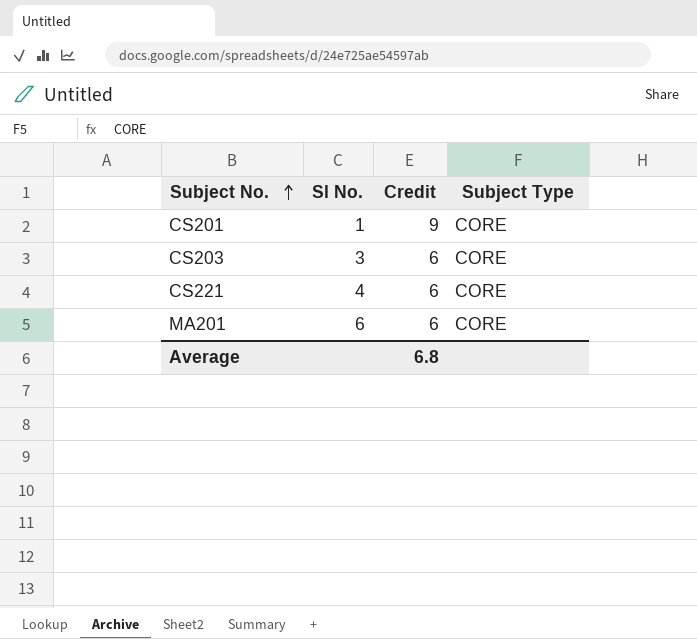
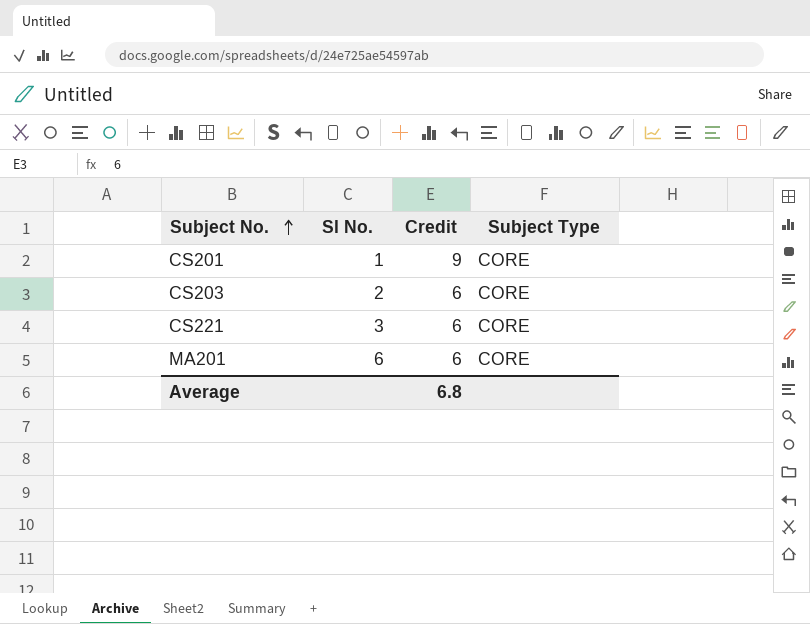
CS203 | Sl No.: 3 -> 2
CS221 | Sl No.: 4 -> 3

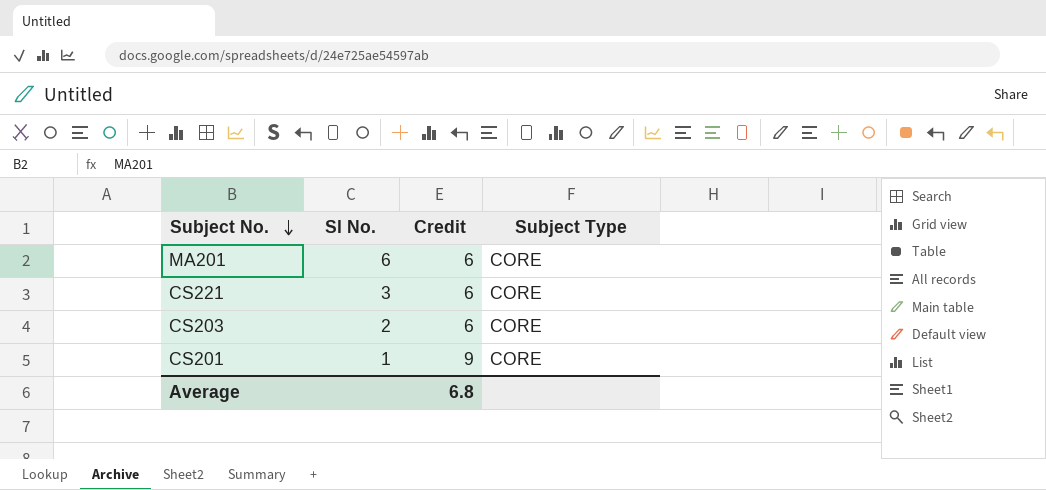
row order: Subject No. ascending -> Subject No. descending

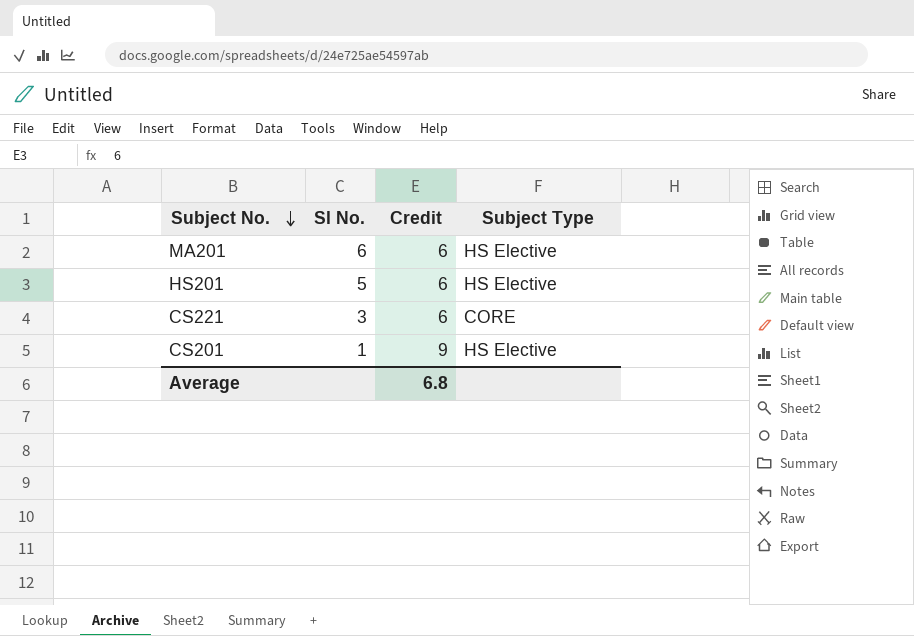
row CS203: 2 | 6 | CORE -> none
MA201 | Subject Type: CORE -> HS Elective
row HS201: none -> 5 | 6 | HS Elective
CS201 | Subject Type: CORE -> HS Elective

